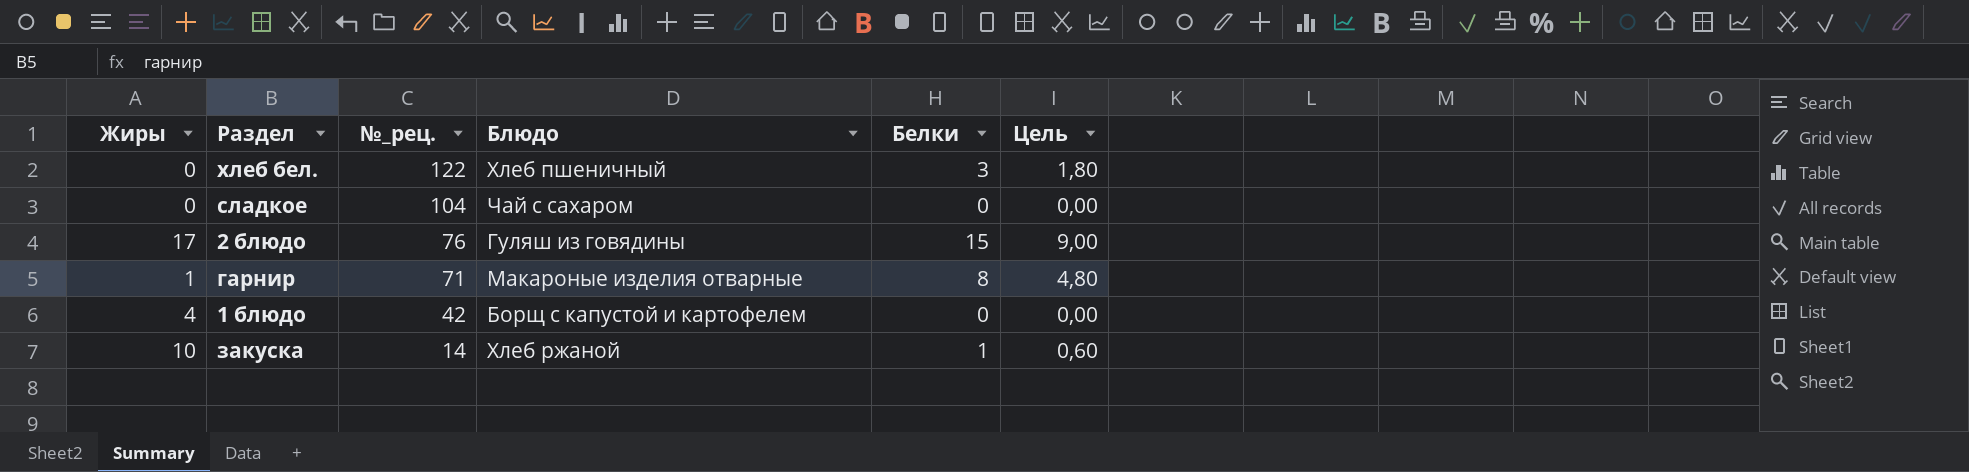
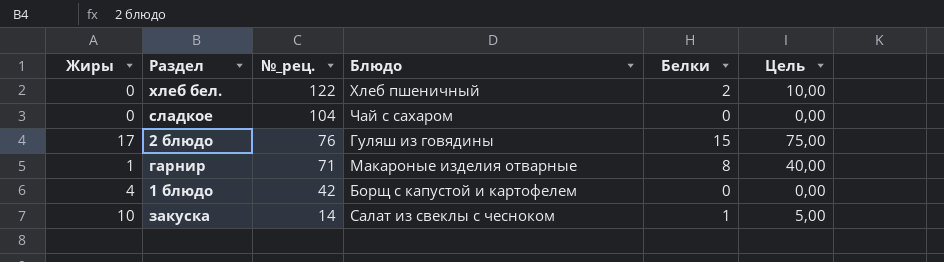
column Цель | formula: [Белки] * 0,6 -> [Белки] * 5
хлеб бел. | Белки: 3 -> 2
закуска | Блюдо: Хлеб ржаной -> Салат из свеклы с чесноком

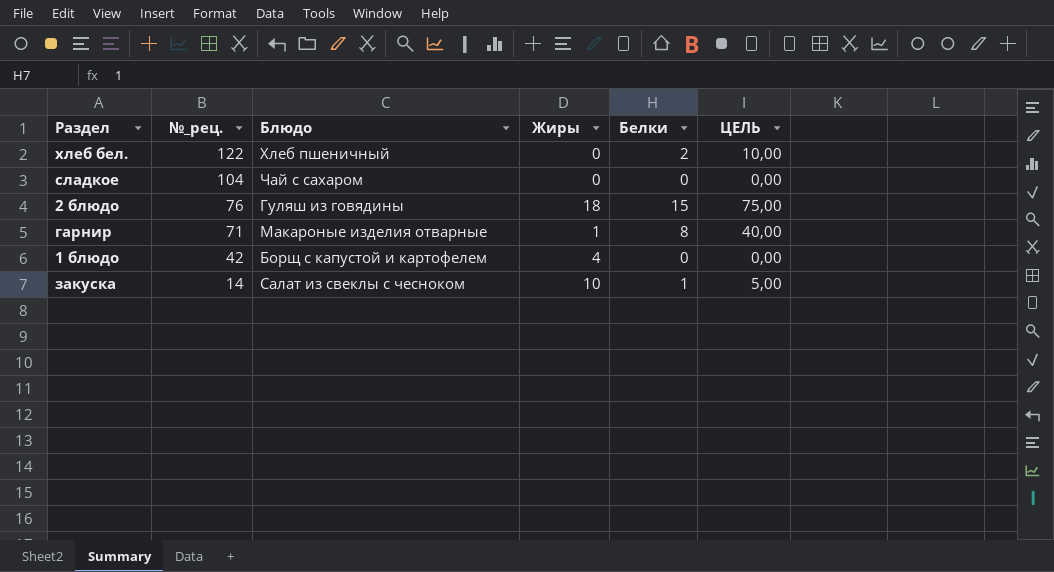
column Жиры | position: 1 -> 4
column name: Цель -> ЦЕЛЬ
2 блюдо | Жиры: 17 -> 18

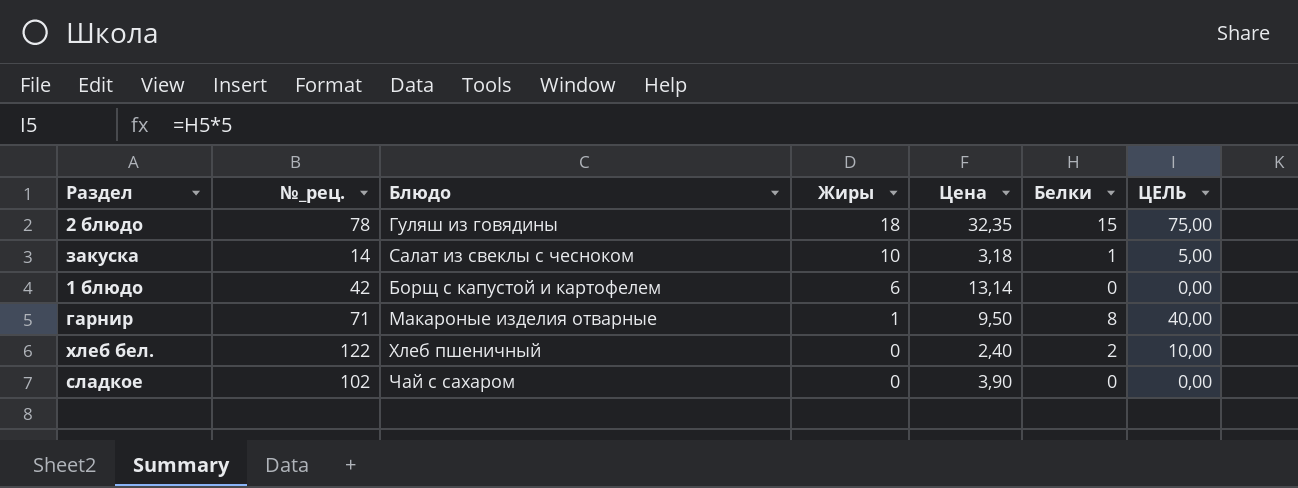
row order: №_рец. descending -> Жиры descending
column Цена | position: none -> 5
2 блюдо | №_рец.: 76 -> 78
1 блюдо | Жиры: 4 -> 6
сладкое | №_рец.: 104 -> 102

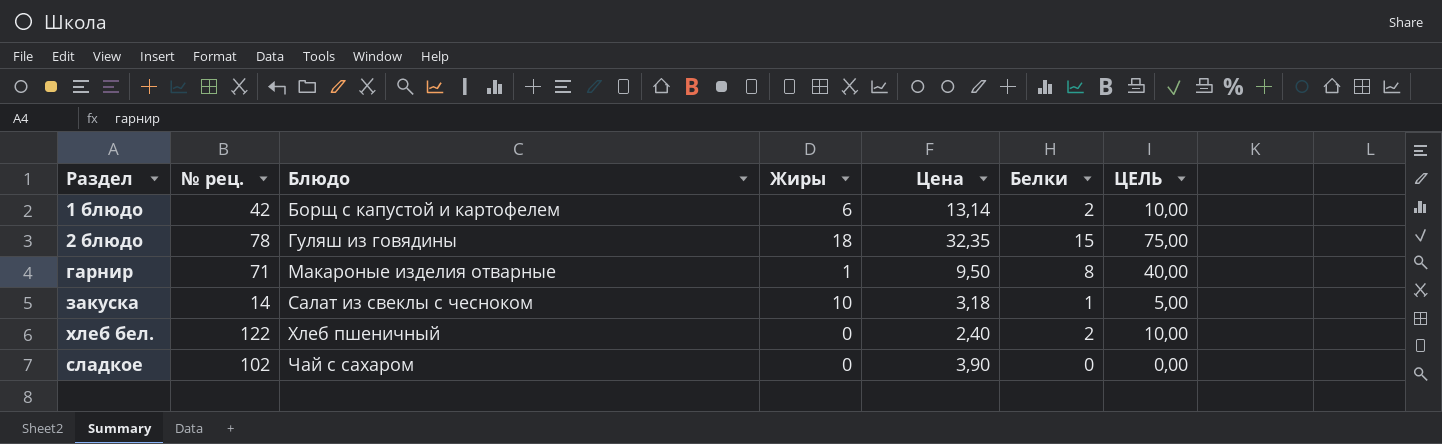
row order: Жиры descending -> Блюдо ascending
column name: №_рец. -> № рец.
1 блюдо | Белки: 0 -> 2
1 блюдо | ЦЕЛЬ: 0,00 -> 10,00

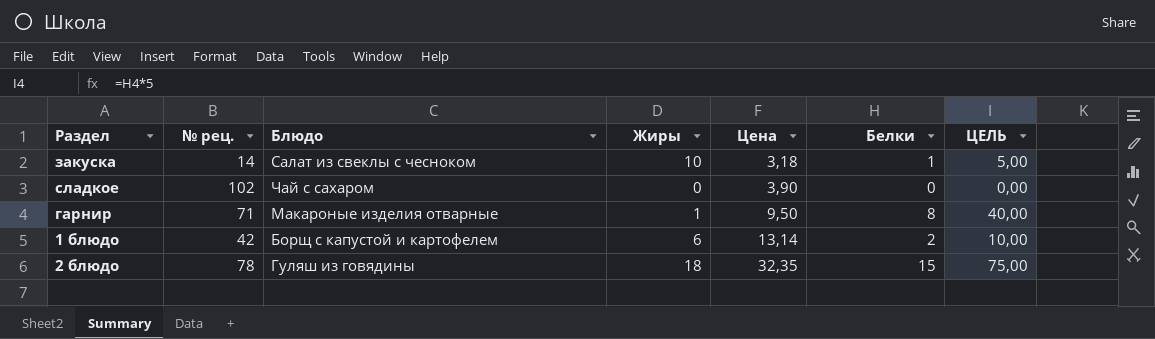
row order: Блюдо ascending -> Цена ascending
row хлеб бел.: 122 | Хлеб пшеничный | 0 | 2,40 | 2 | 10,00 -> none

